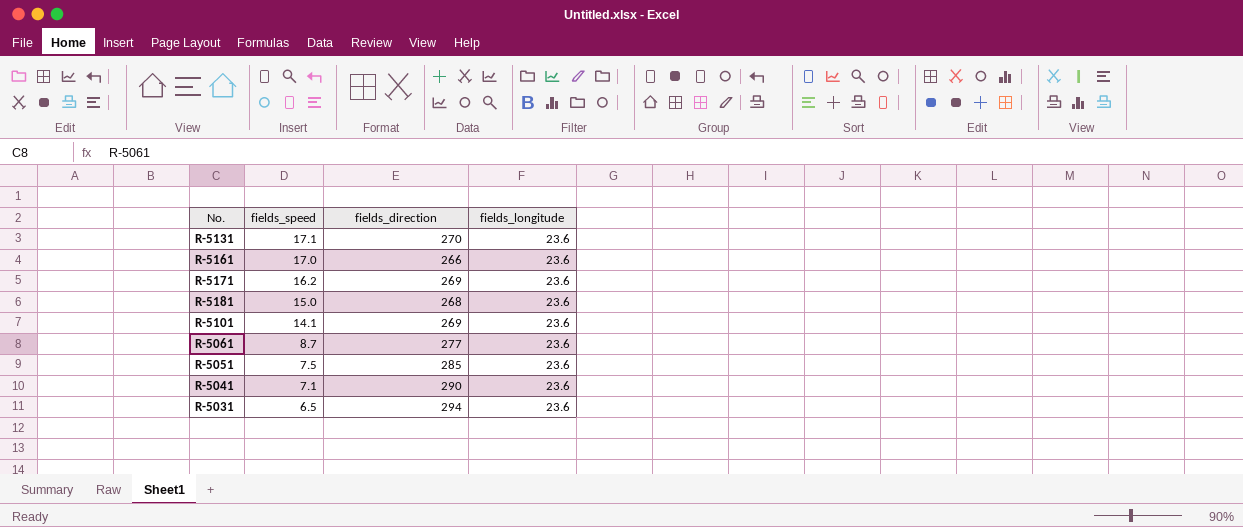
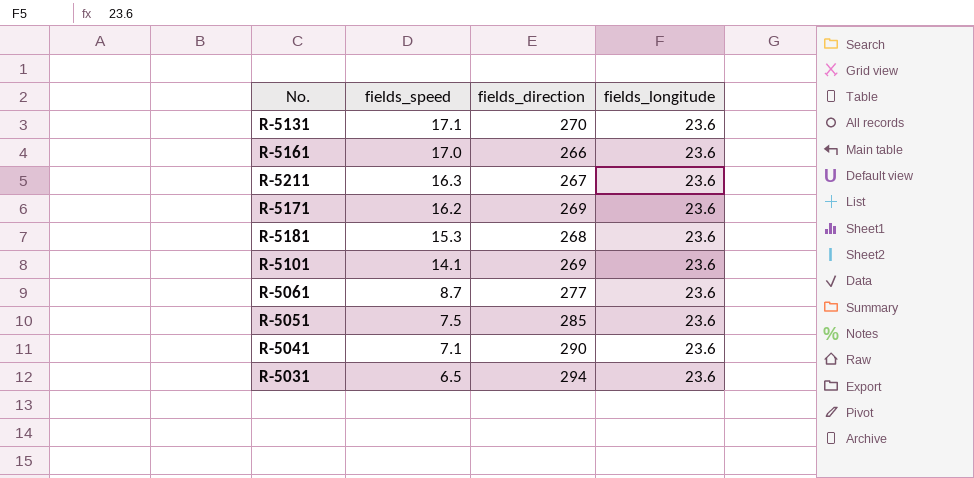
row R-5211: none -> 16.3 | 267 | 23.6
R-5181 | fields_speed: 15.0 -> 15.3

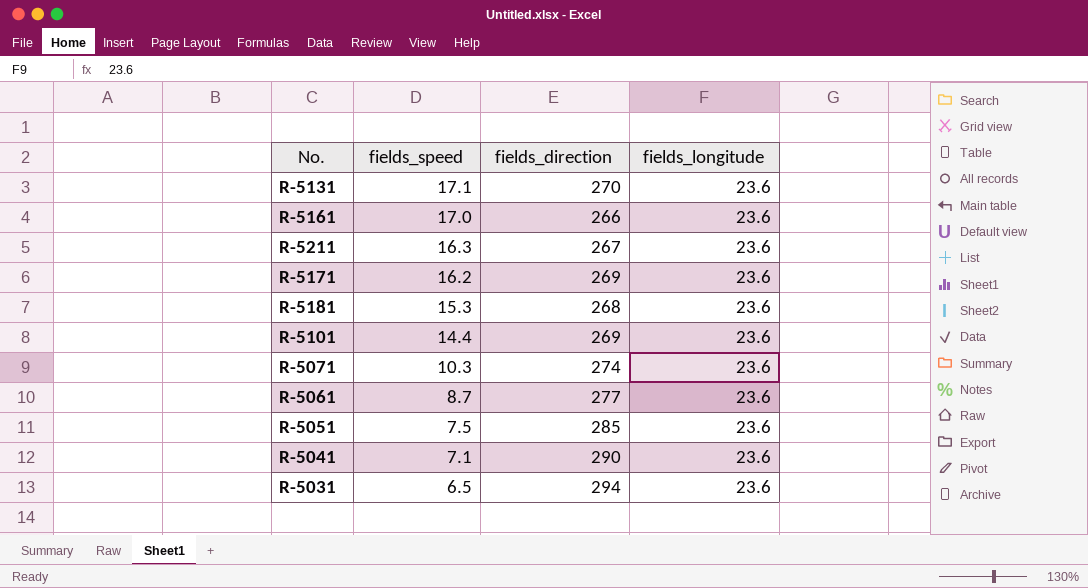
R-5101 | fields_speed: 14.1 -> 14.4
row R-5071: none -> 10.3 | 274 | 23.6

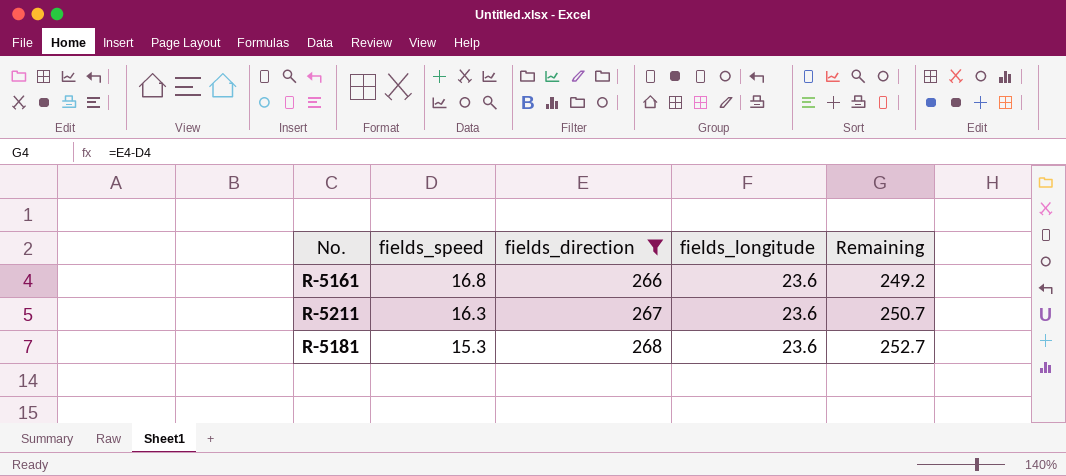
filter: none -> fields_direction <= 268
column Remaining | formula: none -> [fields_direction] - [fields_speed]
R-5161 | fields_speed: 17.0 -> 16.8

